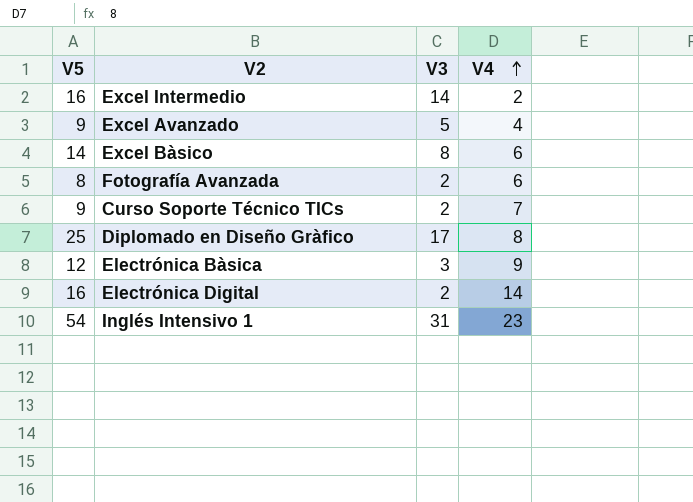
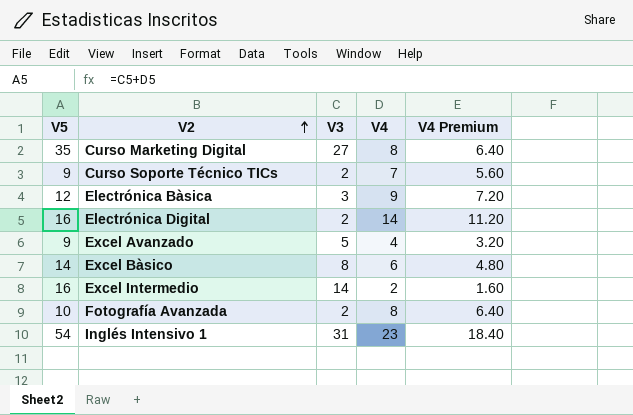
row order: V4 ascending -> V2 ascending
column V4 Premium | formula: none -> [V4] * 0.8
row Diplomado en Diseño Gràfico: 25 | 17 | 8 -> none
row Curso Marketing Digital: none -> 35 | 27 | 8 | 6.40
Fotografía Avanzada | V5: 8 -> 10
Fotografía Avanzada | V4: 6 -> 8

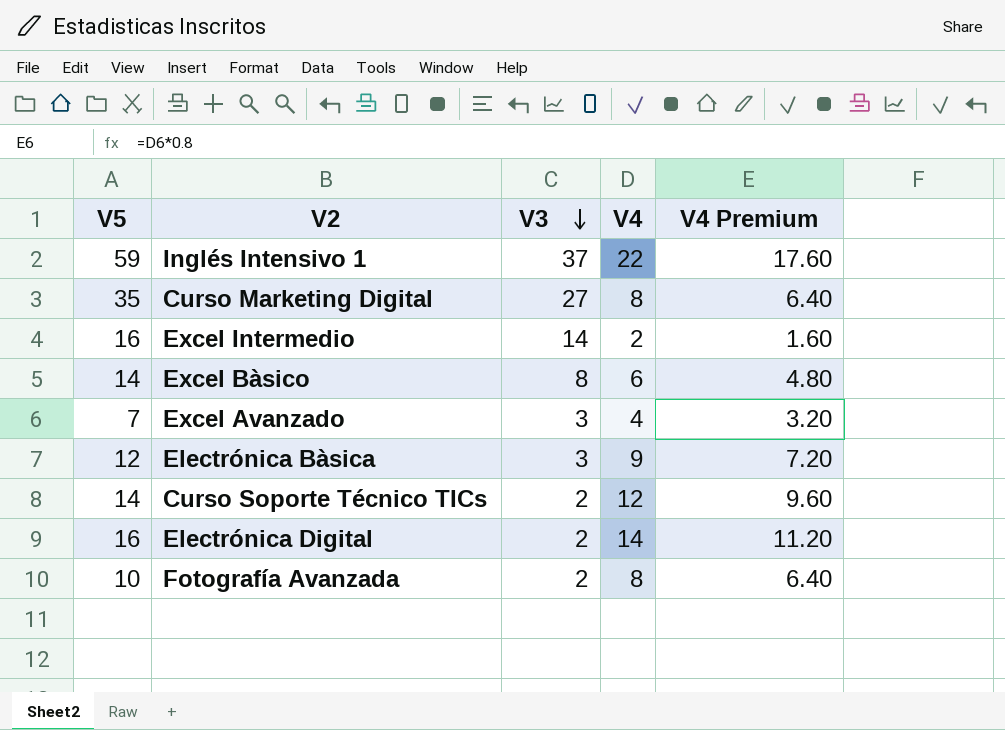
row order: V2 ascending -> V3 descending
Inglés Intensivo 1 | V5: 54 -> 59
Inglés Intensivo 1 | V3: 31 -> 37
Inglés Intensivo 1 | V4: 23 -> 22
Inglés Intensivo 1 | V4 Premium: 18.40 -> 17.60
Excel Avanzado | V5: 9 -> 7
Excel Avanzado | V3: 5 -> 3
Curso Soporte Técnico TICs | V5: 9 -> 14
Curso Soporte Técnico TICs | V4: 7 -> 12
Curso Soporte Técnico TICs | V4 Premium: 5.60 -> 9.60

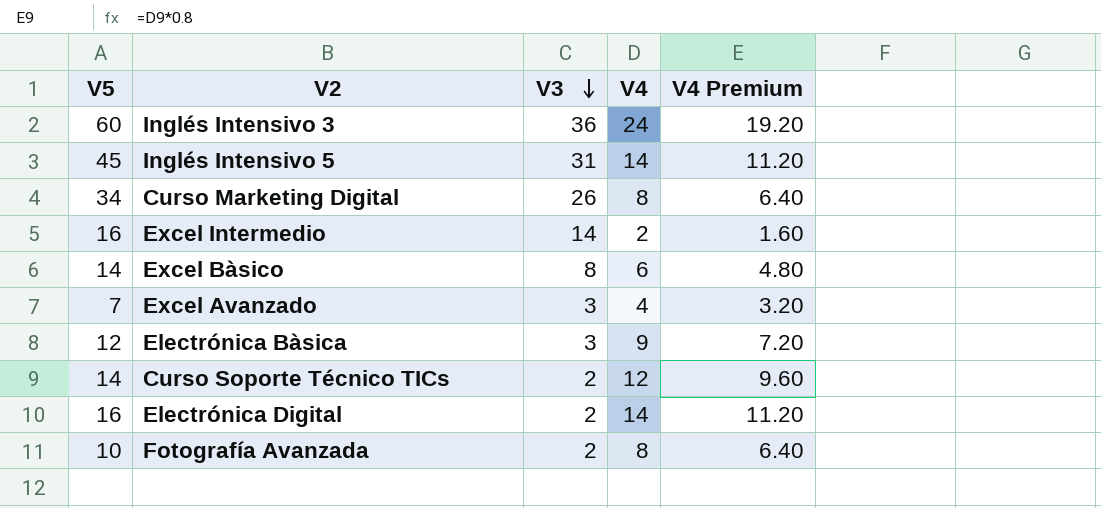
row Inglés Intensivo 1: 59 | 37 | 22 | 17.60 -> none
row Inglés Intensivo 3: none -> 60 | 36 | 24 | 19.20
row Inglés Intensivo 5: none -> 45 | 31 | 14 | 11.20
Curso Marketing Digital | V5: 35 -> 34
Curso Marketing Digital | V3: 27 -> 26

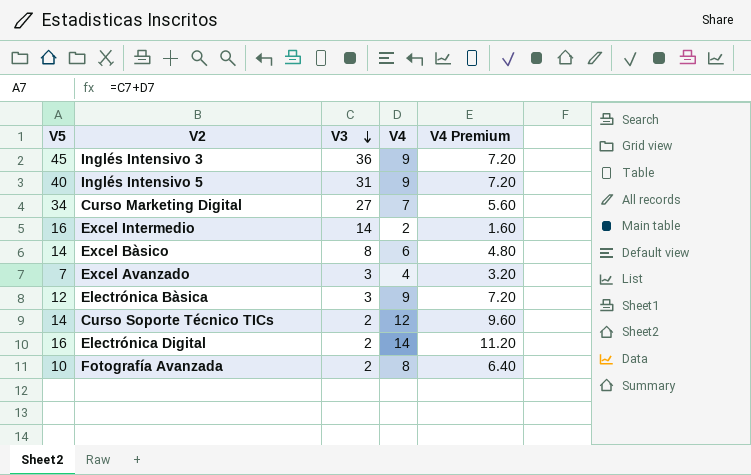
Inglés Intensivo 3 | V5: 60 -> 45
Inglés Intensivo 3 | V4: 24 -> 9
Inglés Intensivo 3 | V4 Premium: 19.20 -> 7.20
Inglés Intensivo 5 | V5: 45 -> 40
Inglés Intensivo 5 | V4: 14 -> 9
Inglés Intensivo 5 | V4 Premium: 11.20 -> 7.20
Curso Marketing Digital | V3: 26 -> 27
Curso Marketing Digital | V4: 8 -> 7
Curso Marketing Digital | V4 Premium: 6.40 -> 5.60

